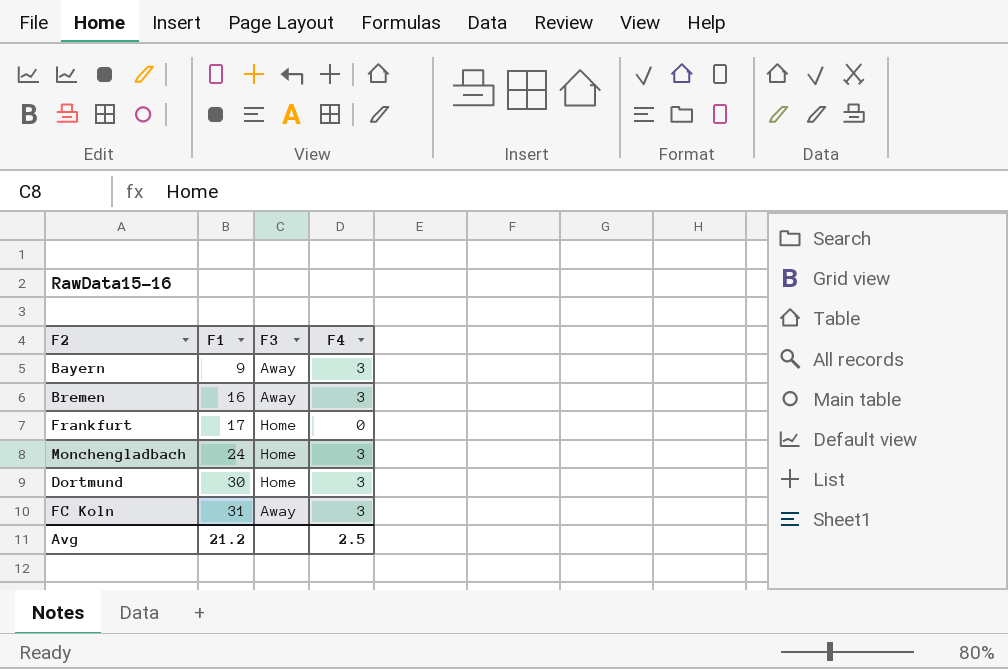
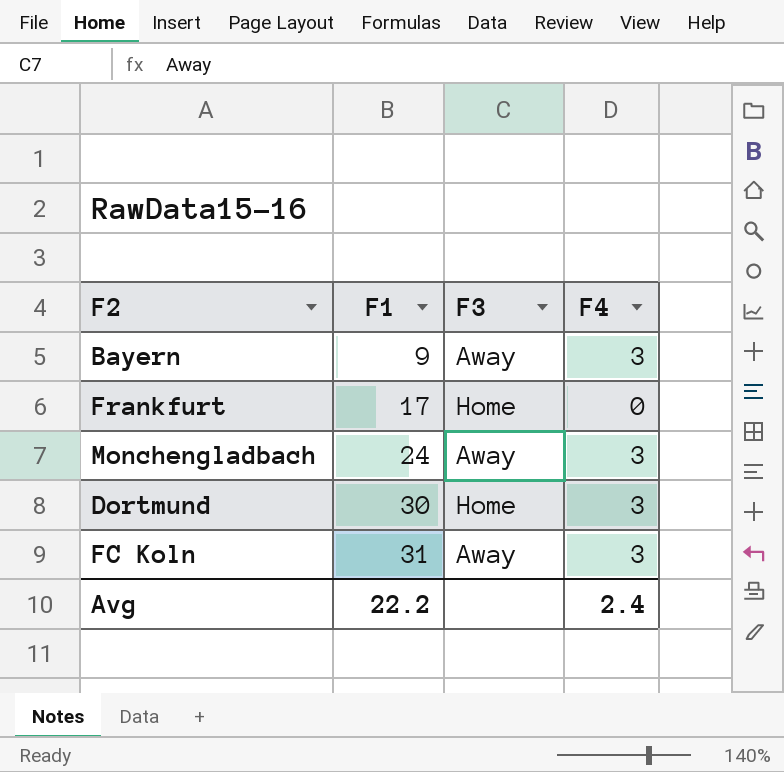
row Bremen: 16 | Away | 3 -> none
Monchengladbach | F3: Home -> Away
Avg | F1: 21.2 -> 22.2
Avg | F4: 2.5 -> 2.4

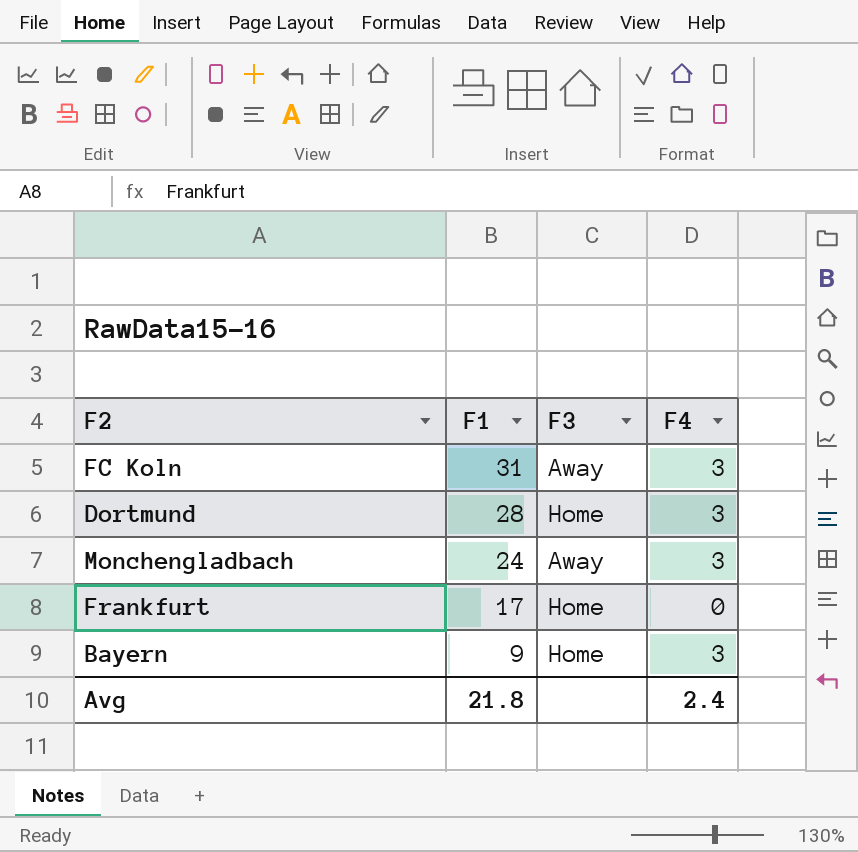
row order: F1 ascending -> F1 descending
Dortmund | F1: 30 -> 28
Bayern | F3: Away -> Home
Avg | F1: 22.2 -> 21.8

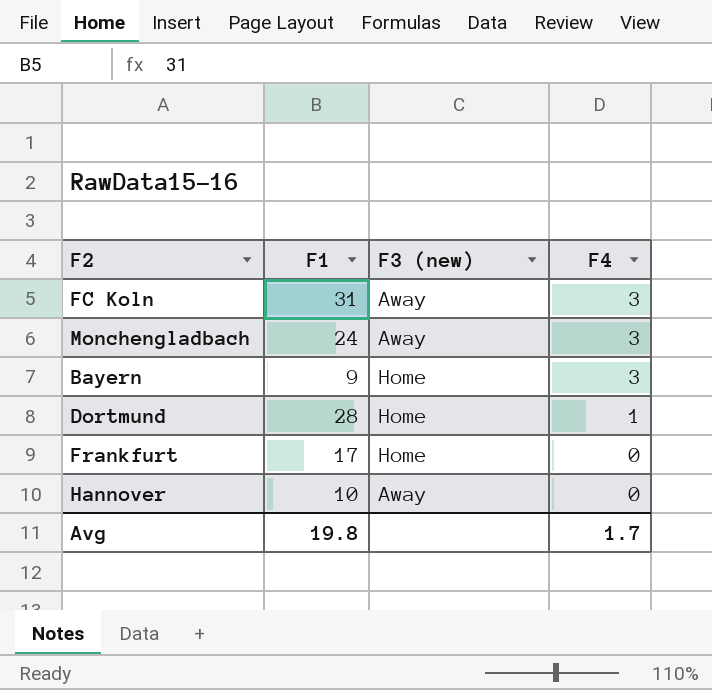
row order: F1 descending -> F4 descending
column name: F3 -> F3 (new)
Dortmund | F4: 3 -> 1
row Hannover: none -> 10 | Away | 0
Avg | F1: 21.8 -> 19.8
Avg | F4: 2.4 -> 1.7

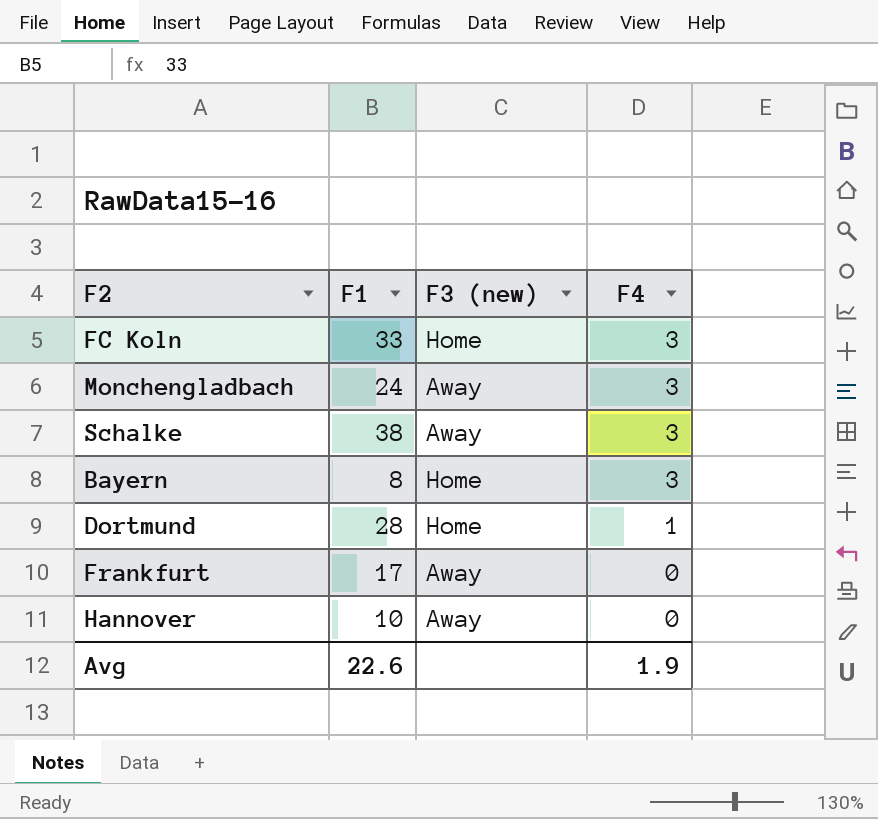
FC Koln | F1: 31 -> 33
FC Koln | F3 (new): Away -> Home
row Schalke: none -> 38 | Away | 3
Bayern | F1: 9 -> 8
Frankfurt | F3 (new): Home -> Away
Avg | F1: 19.8 -> 22.6
Avg | F4: 1.7 -> 1.9

